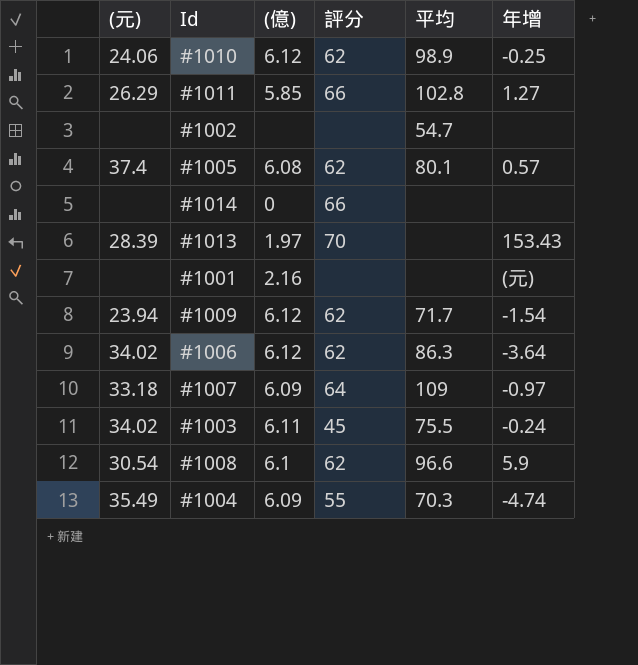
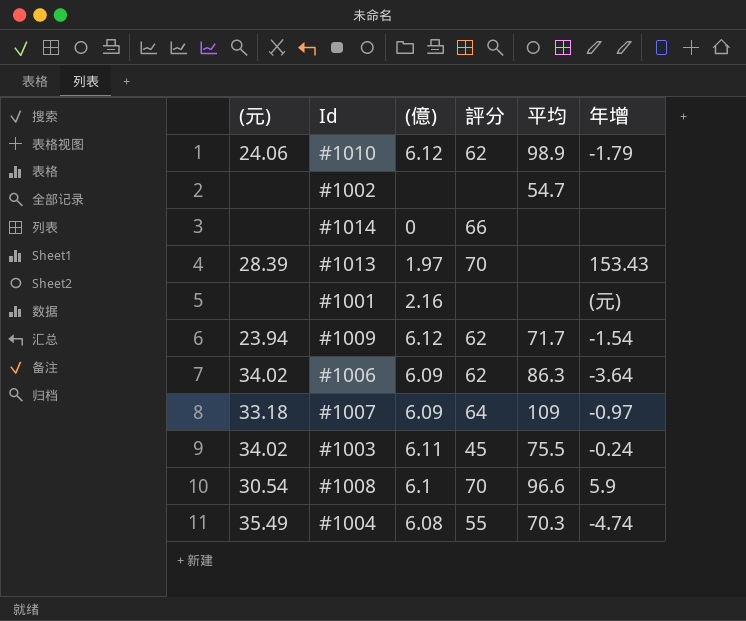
row #1011: 26.29 | 5.85 | 66 | 102.8 | 1.27 -> none
row #1005: 37.4 | 6.08 | 62 | 80.1 | 0.57 -> none
#1010 | 年增: -0.25 -> -1.79
#1006 | (億): 6.12 -> 6.09
#1008 | 評分: 62 -> 70
#1004 | (億): 6.09 -> 6.08

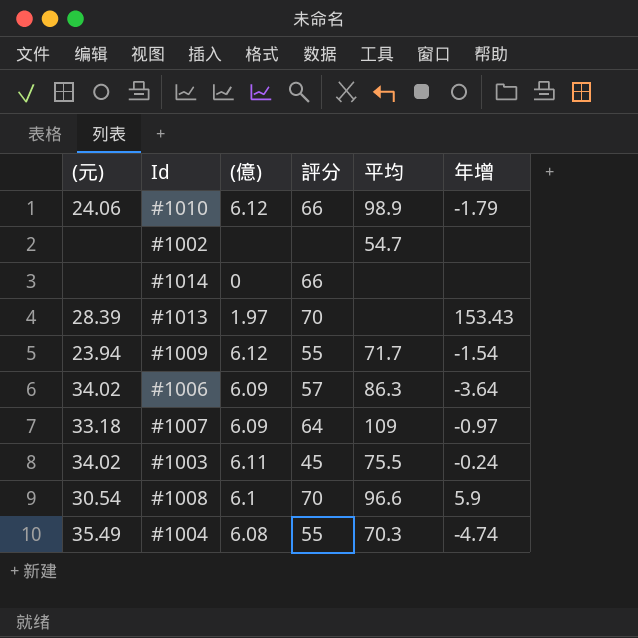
row #1001: none | 2.16 | none | none | (元) -> none
#1010 | 評分: 62 -> 66
#1009 | 評分: 62 -> 55
#1006 | 評分: 62 -> 57

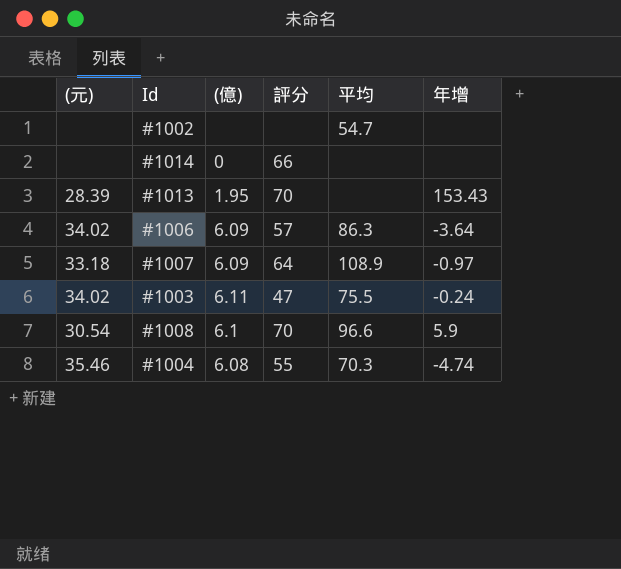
row #1010: 24.06 | 6.12 | 66 | 98.9 | -1.79 -> none
row #1009: 23.94 | 6.12 | 55 | 71.7 | -1.54 -> none
#1013 | (億): 1.97 -> 1.95
#1007 | 平均: 109 -> 108.9
#1003 | 評分: 45 -> 47
#1004 | (元): 35.49 -> 35.46

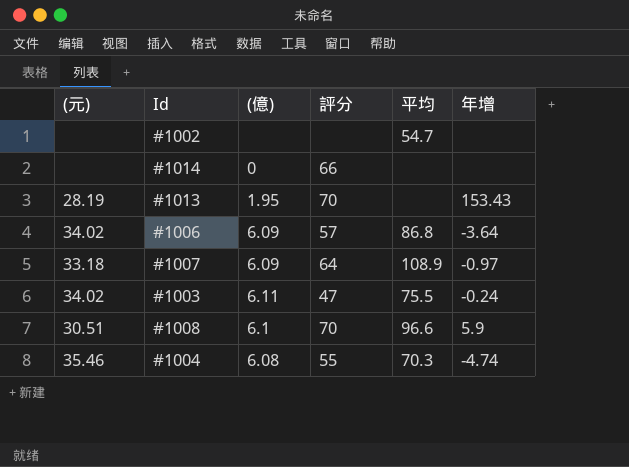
#1013 | (元): 28.39 -> 28.19
#1006 | 平均: 86.3 -> 86.8
#1008 | (元): 30.54 -> 30.51

